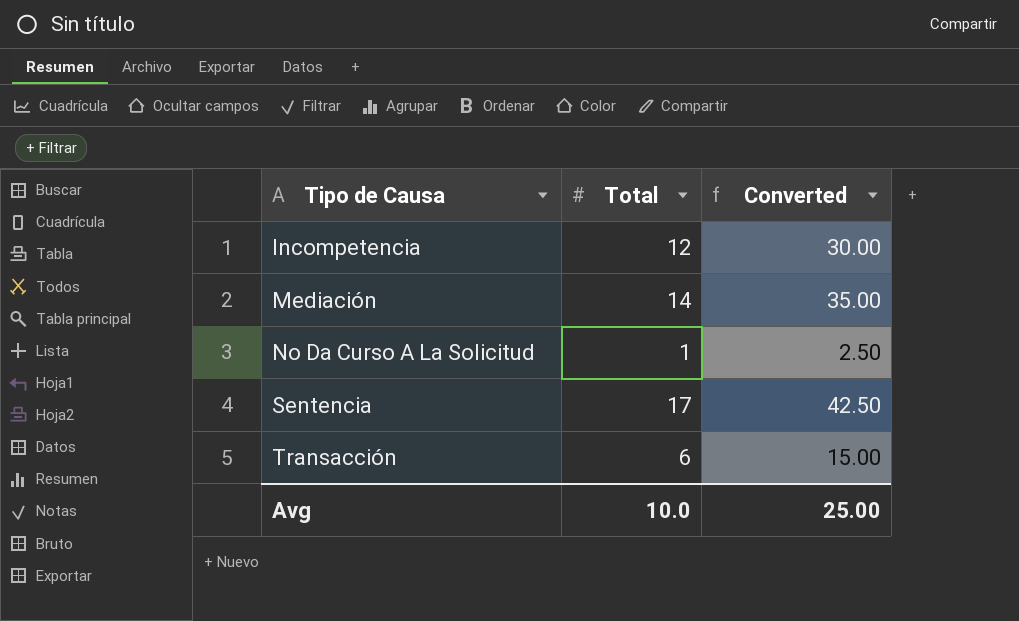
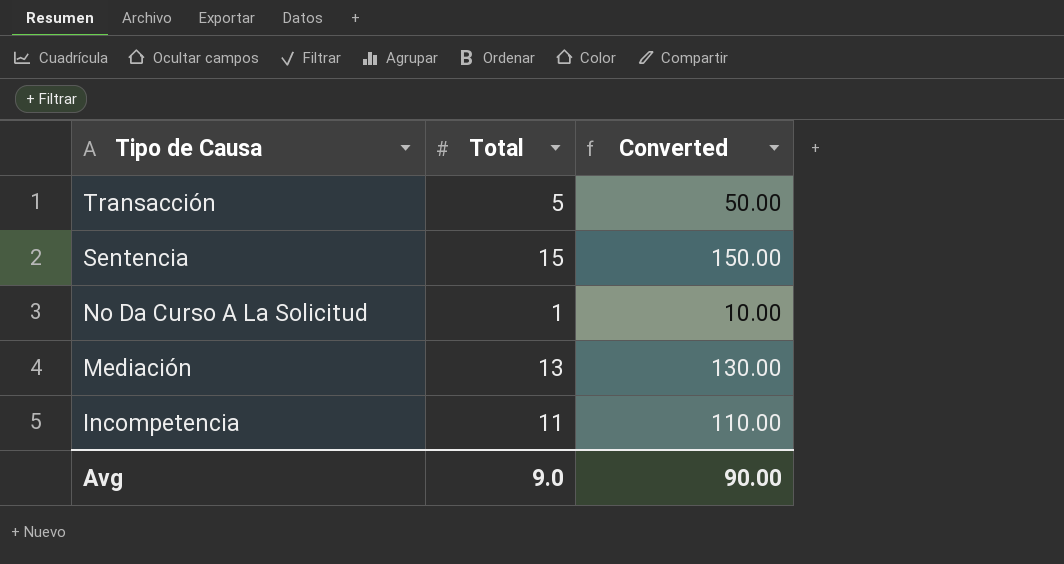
row order: Tipo de Causa ascending -> Tipo de Causa descending
column Converted | formula: [Total] * 2.5 -> [Total] * 10
Transacción | Total: 6 -> 5
Sentencia | Total: 17 -> 15
Mediación | Total: 14 -> 13
Incompetencia | Total: 12 -> 11
Avg | Total: 10.0 -> 9.0
Avg | Converted: 25.00 -> 90.00

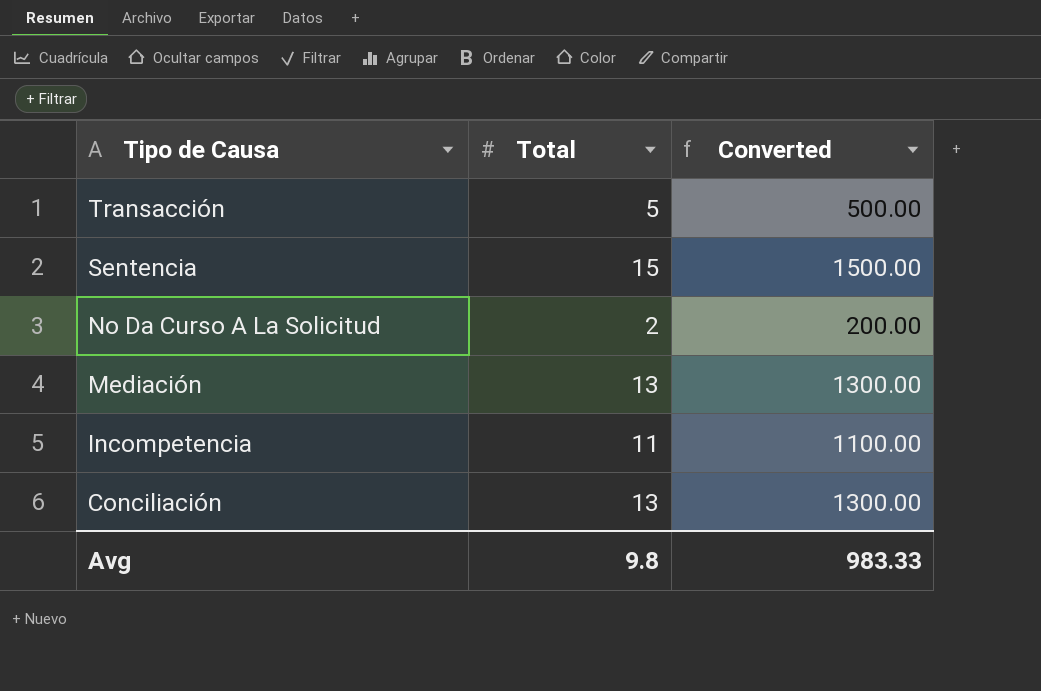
column Converted | formula: [Total] * 10 -> [Total] * 100
No Da Curso A La Solicitud | Total: 1 -> 2
row Conciliación: none -> 13 | 1300.00
Avg | Total: 9.0 -> 9.8
Avg | Converted: 90.00 -> 983.33

